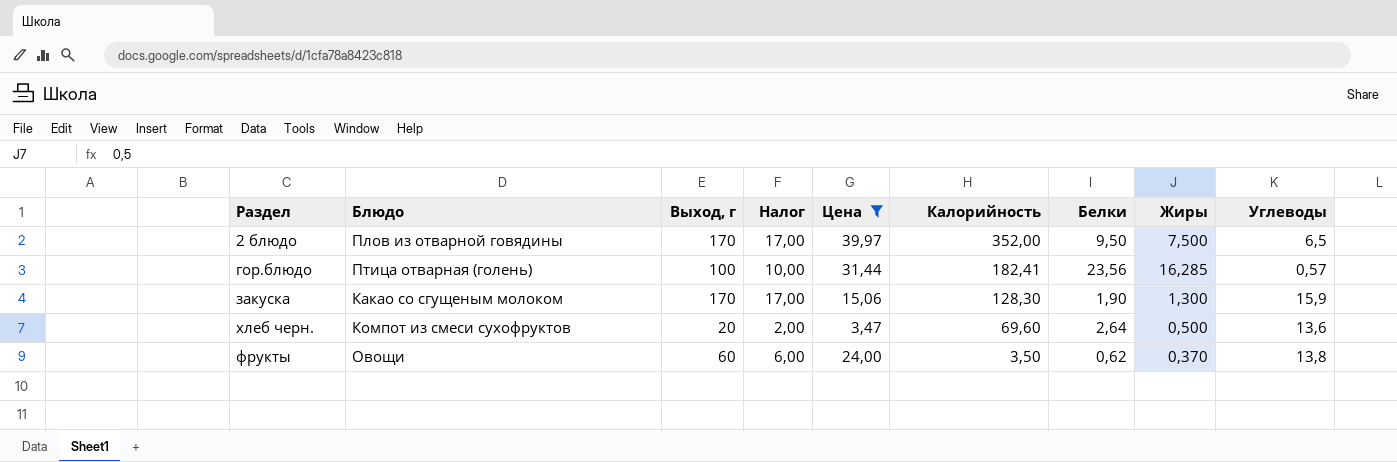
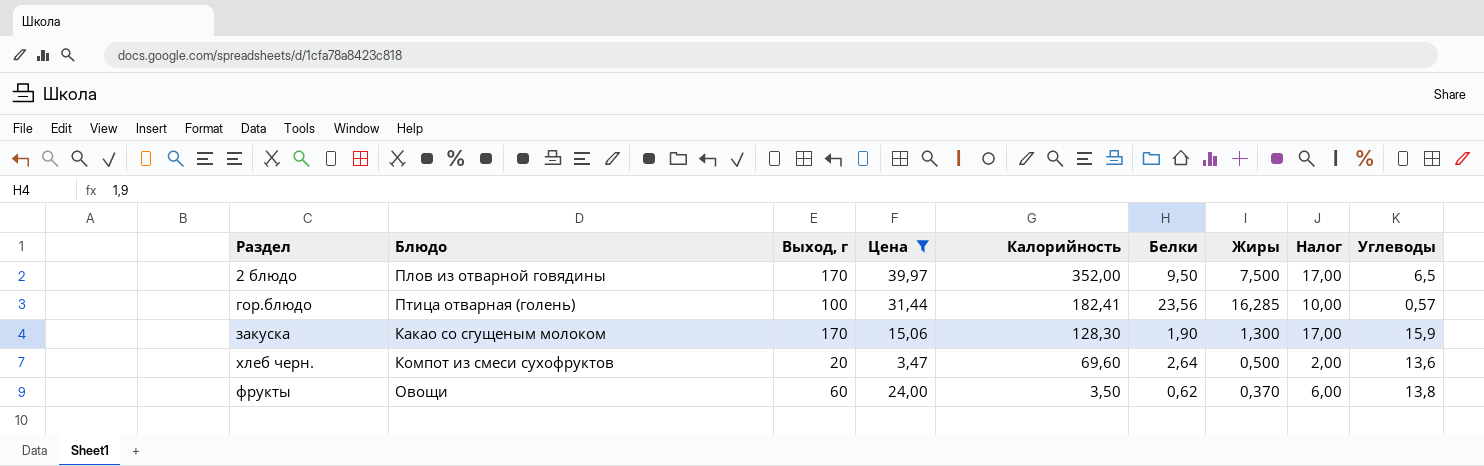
column Налог | position: 4 -> 8

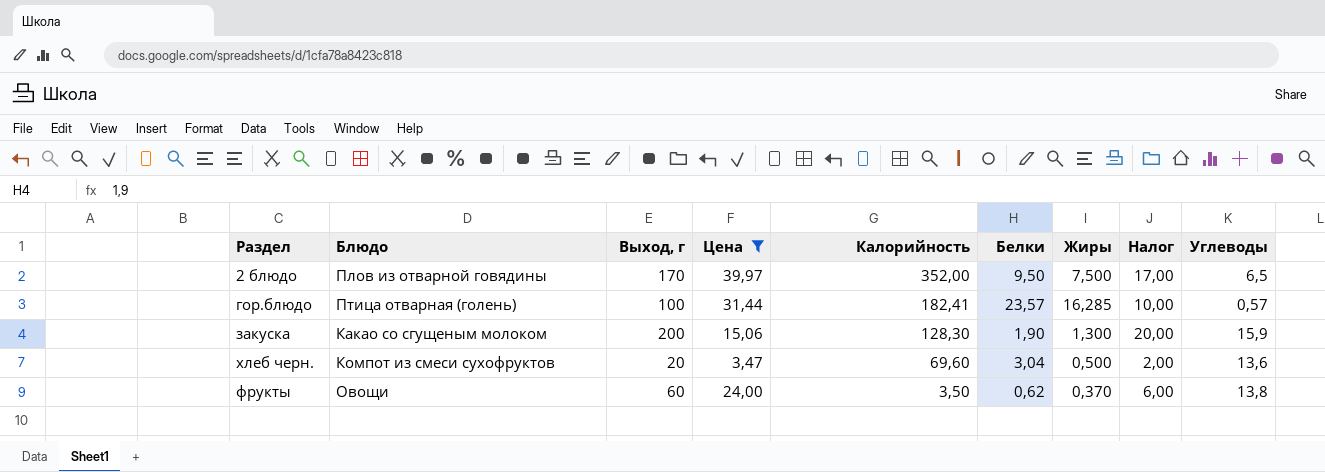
гор.блюдо | Белки: 23,56 -> 23,57
закуска | Выход, г: 170 -> 200
закуска | Налог: 17,00 -> 20,00
хлеб черн. | Белки: 2,64 -> 3,04

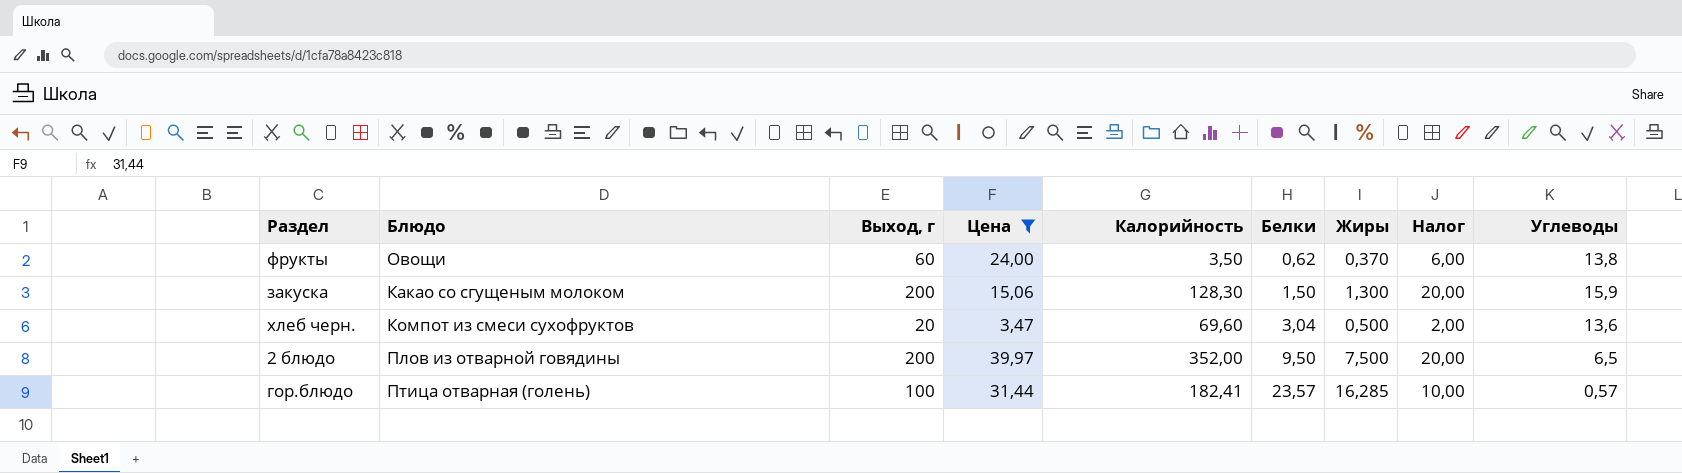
row order: Калорийность descending -> Белки ascending
закуска | Белки: 1,90 -> 1,50
2 блюдо | Выход, г: 170 -> 200
2 блюдо | Налог: 17,00 -> 20,00

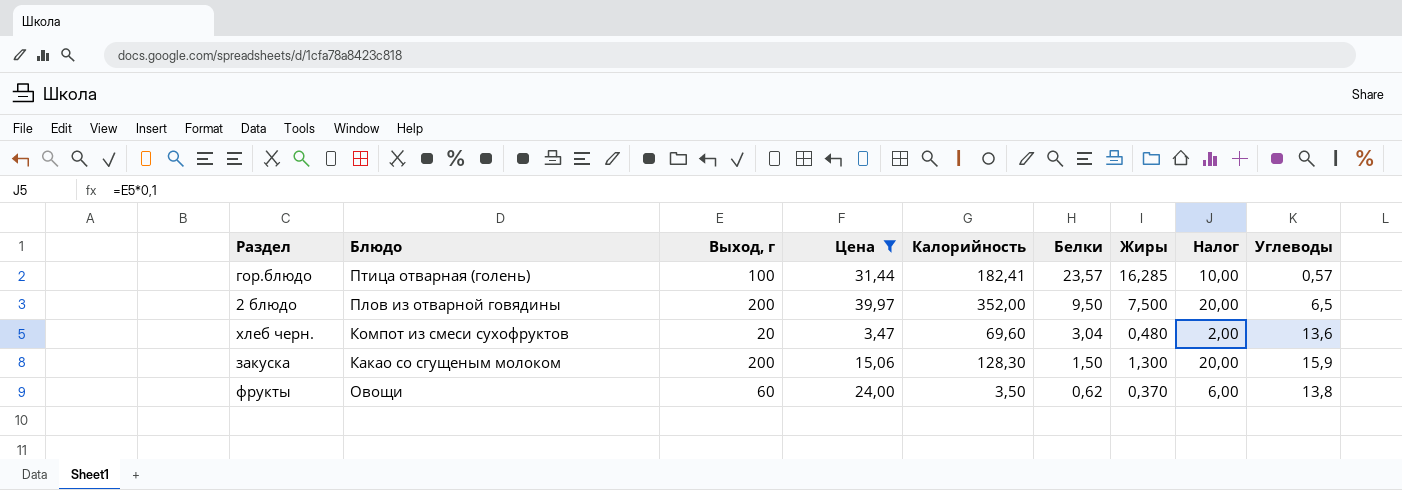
row order: Белки ascending -> Белки descending
хлеб черн. | Жиры: 0,500 -> 0,480

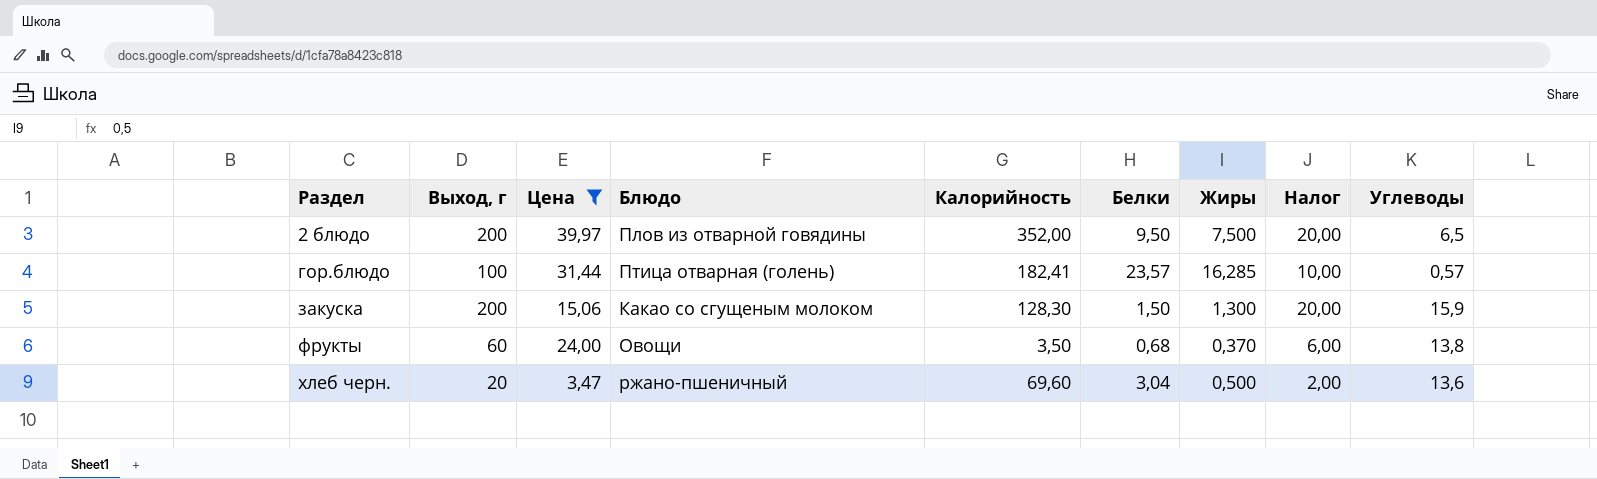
row order: Белки descending -> Раздел ascending
column Блюдо | position: 2 -> 4
фрукты | Белки: 0,62 -> 0,68
хлеб черн. | Блюдо: Компот из смеси сухофруктов -> ржано-пшеничный
хлеб черн. | Жиры: 0,480 -> 0,500

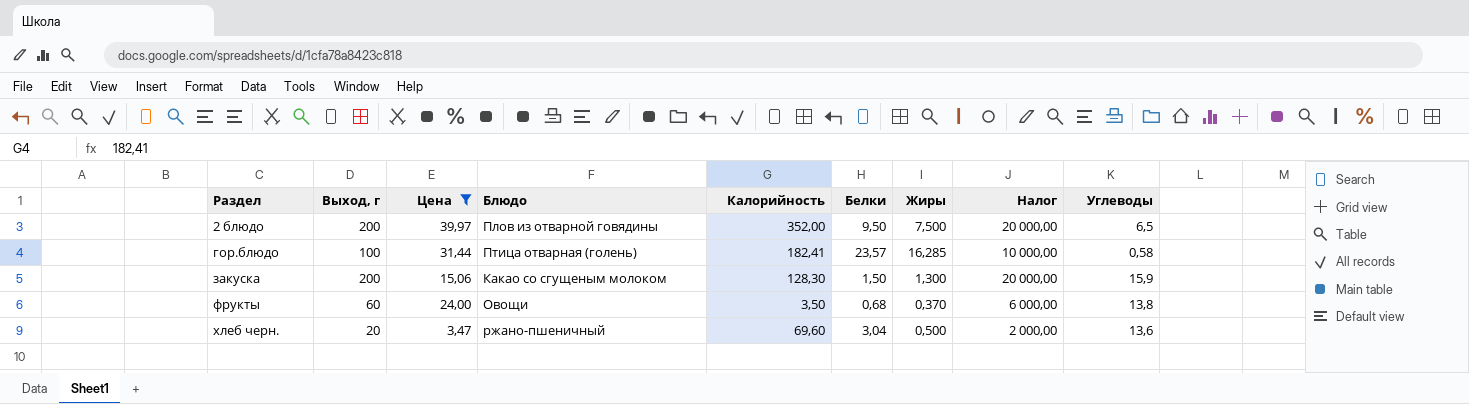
column Налог | formula: [Выход, г] * 0,1 -> [Выход, г] * 100
гор.блюдо | Углеводы: 0,57 -> 0,58

